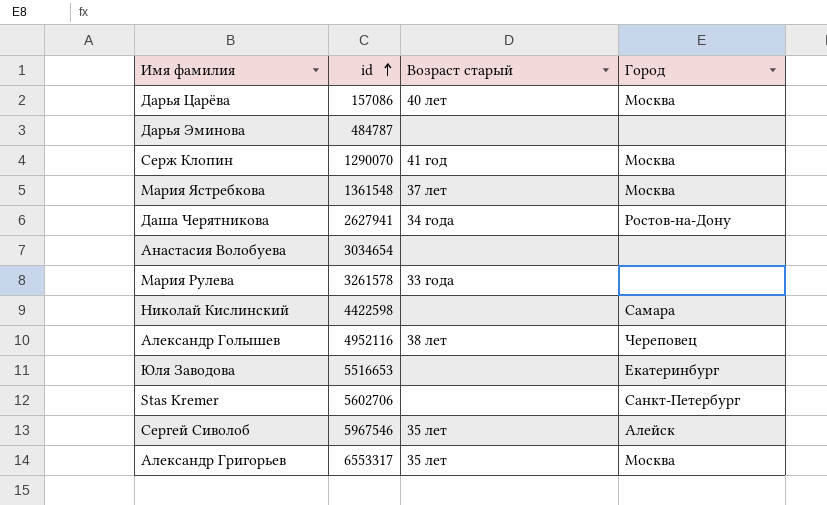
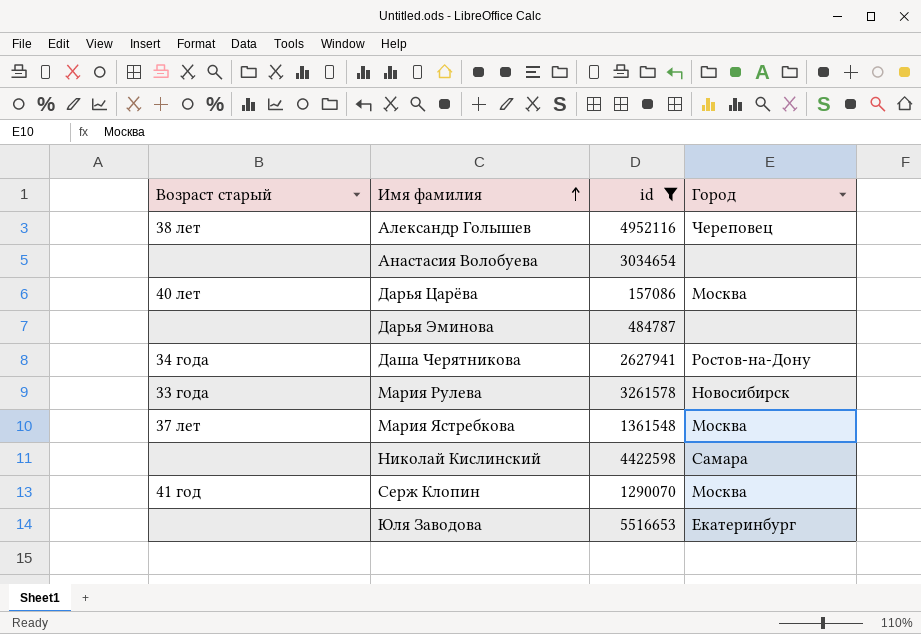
filter: none -> id <= 5516653
row order: id ascending -> Имя фамилия ascending
column Возраст старый | position: 3 -> 1
Мария Рулева | Город: none -> Новосибирск

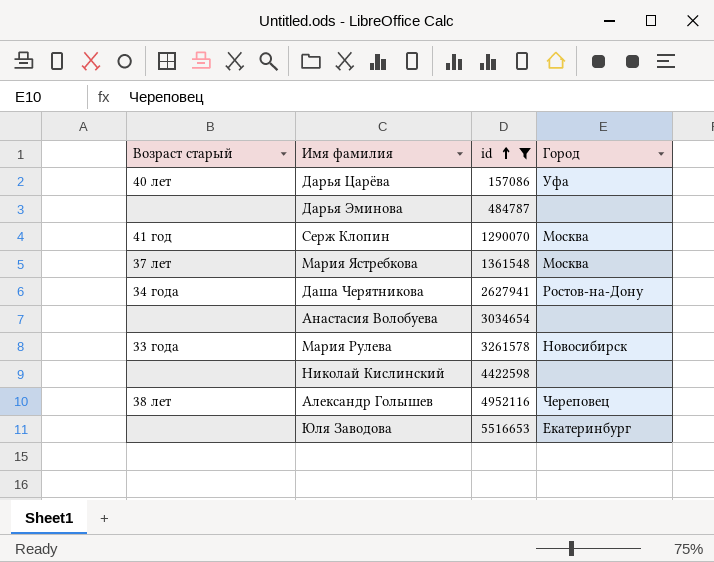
row order: Имя фамилия ascending -> id ascending
Дарья Царёва | Город: Москва -> Уфа
Николай Кислинский | Город: Самара -> none

